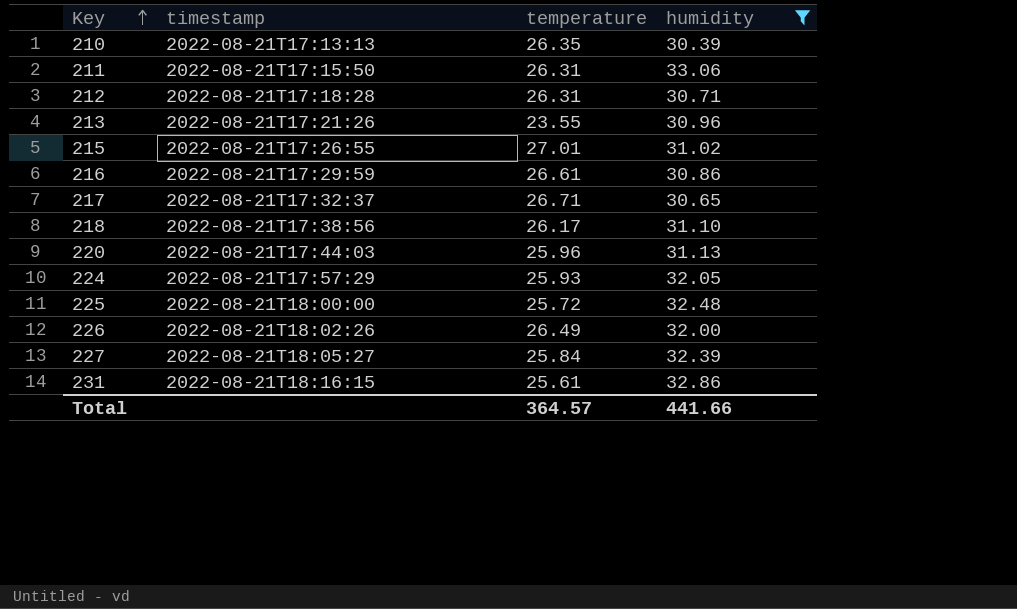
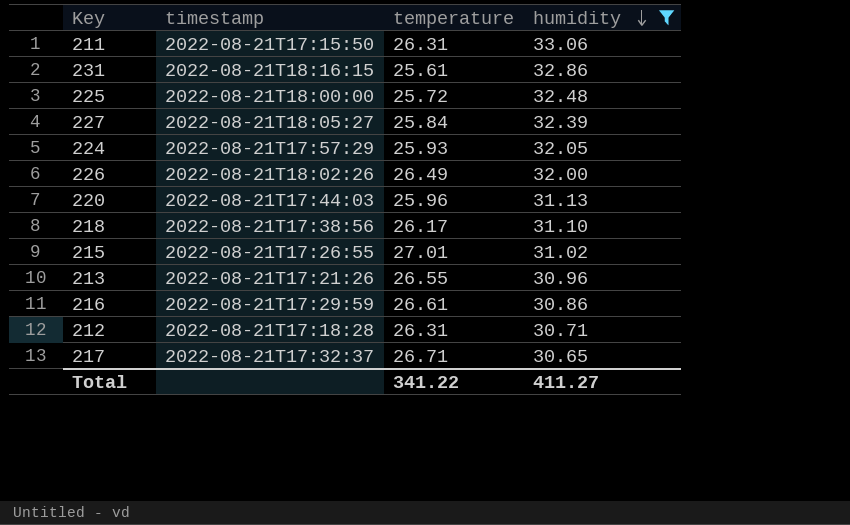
row order: Key ascending -> humidity descending
row 210: 2022-08-21T17:13:13 | 26.35 | 30.39 -> none
213 | temperature: 23.55 -> 26.55
Total | temperature: 364.57 -> 341.22
Total | humidity: 441.66 -> 411.27

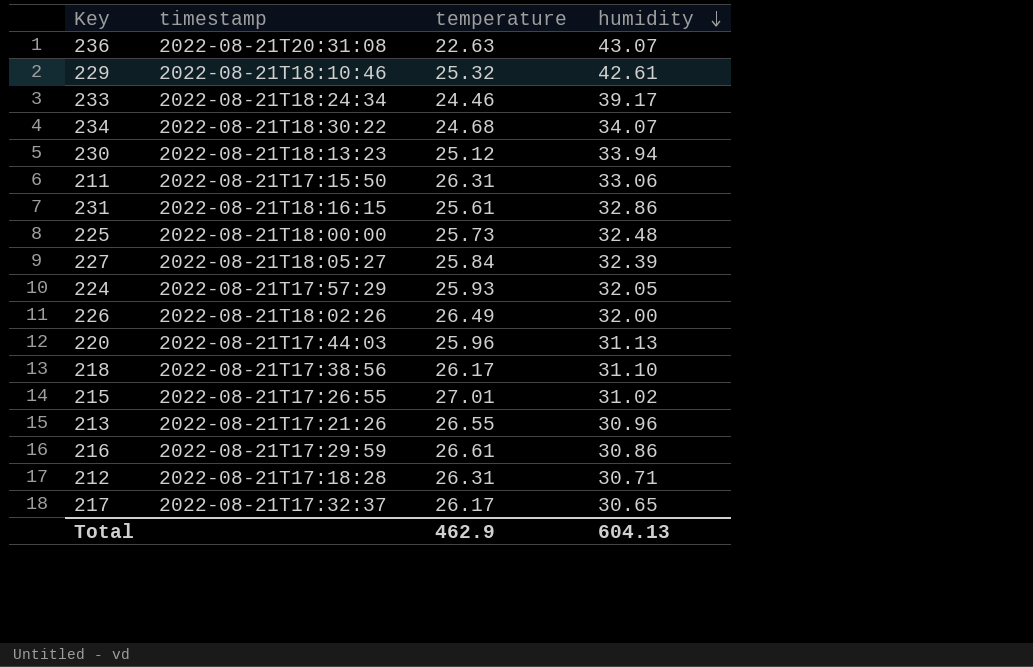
filter: humidity <= 33.06 -> none
225 | temperature: 25.72 -> 25.73
217 | temperature: 26.71 -> 26.17
Total | temperature: 341.22 -> 462.9
Total | humidity: 411.27 -> 604.13

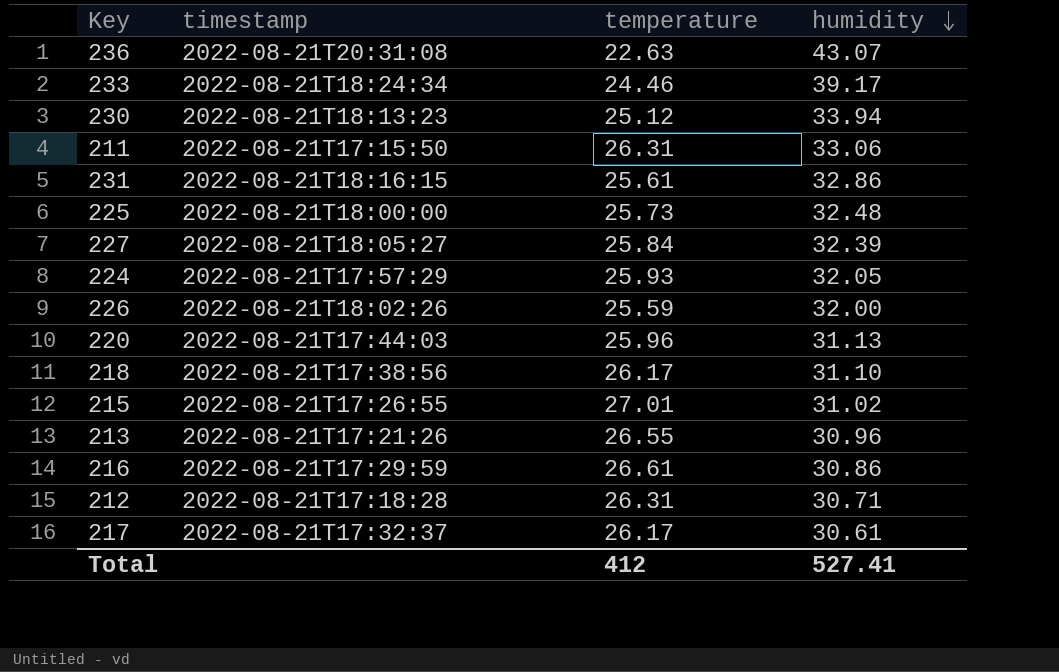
row 229: 2022-08-21T18:10:46 | 25.32 | 42.61 -> none
row 234: 2022-08-21T18:30:22 | 24.68 | 34.07 -> none
226 | temperature: 26.49 -> 25.59
217 | humidity: 30.65 -> 30.61
Total | temperature: 462.9 -> 412
Total | humidity: 604.13 -> 527.41

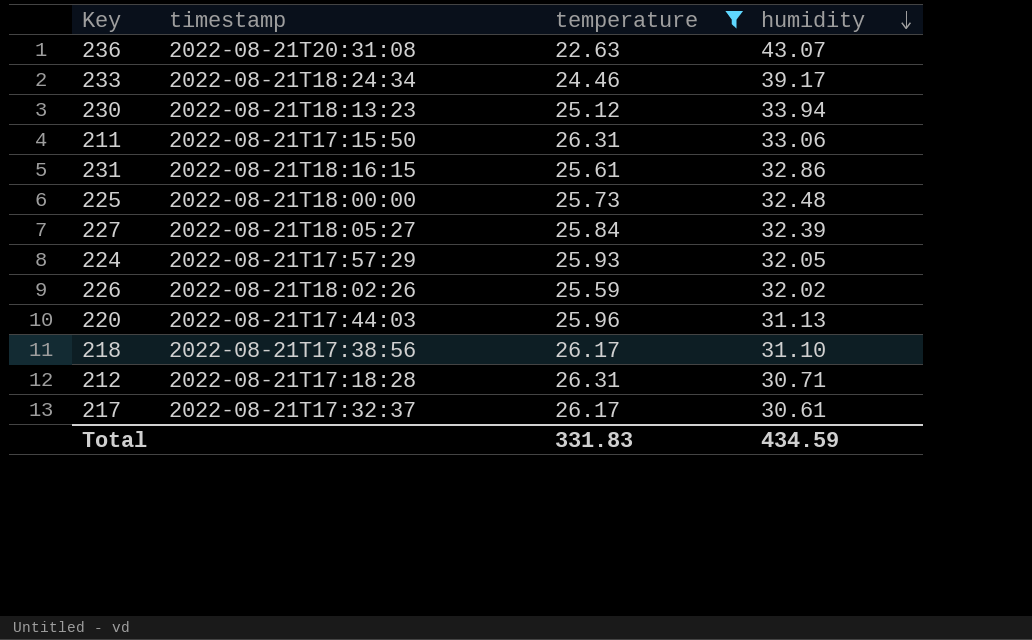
filter: none -> temperature <= 26.31
226 | humidity: 32.00 -> 32.02
Total | temperature: 412 -> 331.83
Total | humidity: 527.41 -> 434.59

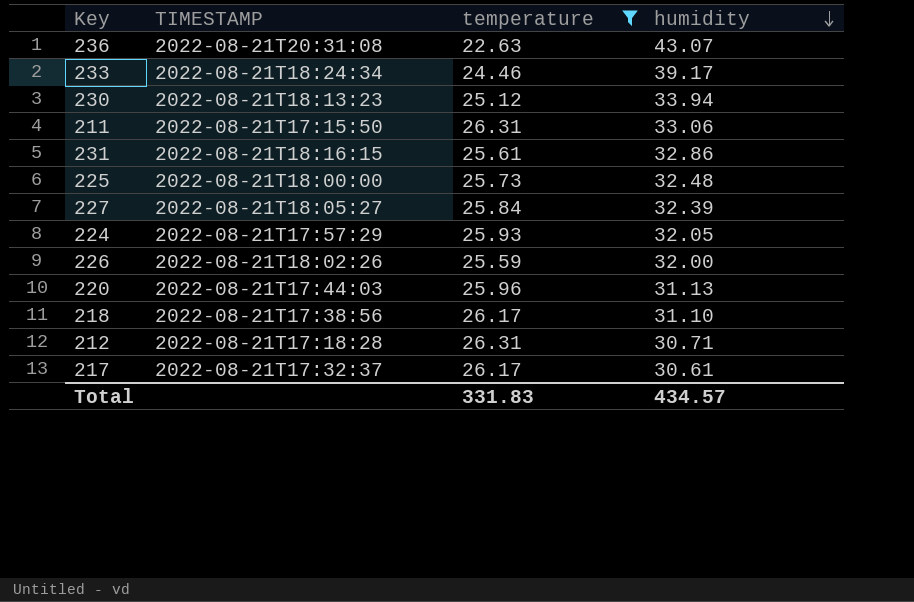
column name: timestamp -> TIMESTAMP
226 | humidity: 32.02 -> 32.00
Total | humidity: 434.59 -> 434.57

